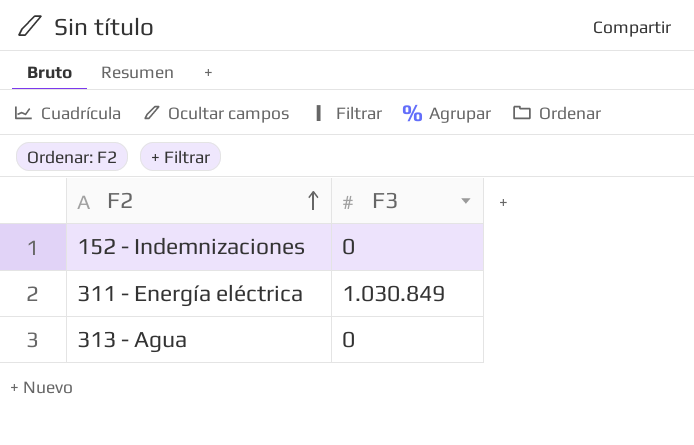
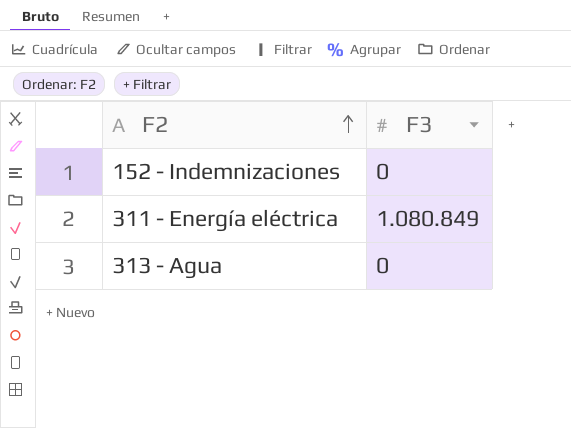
311 - Energía eléctrica | F3: 1.030.849 -> 1.080.849

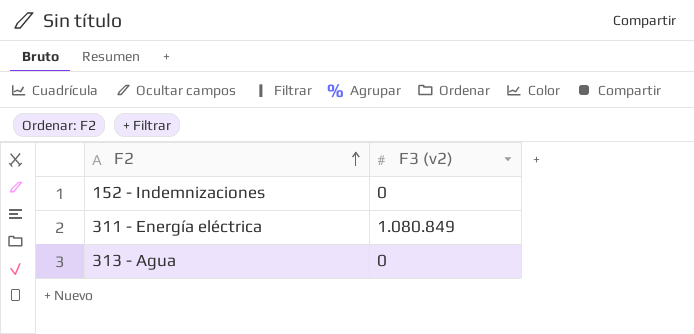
column name: F3 -> F3 (v2)

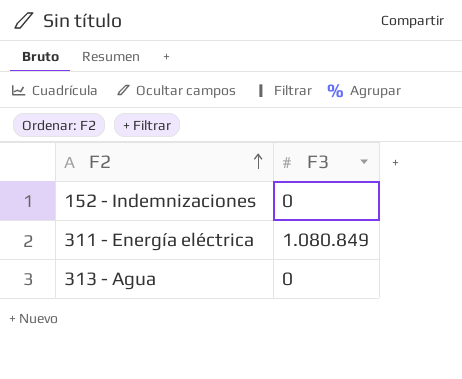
column name: F3 (v2) -> F3

